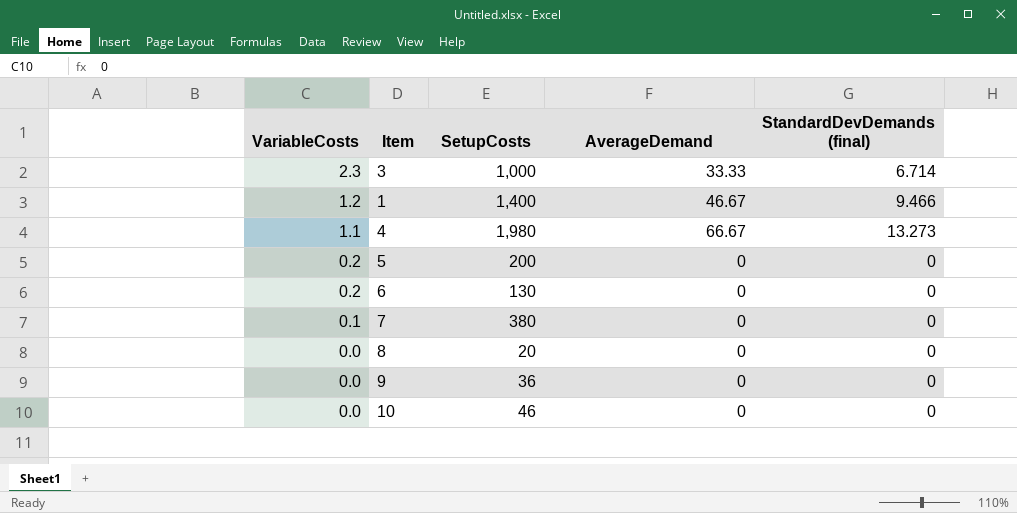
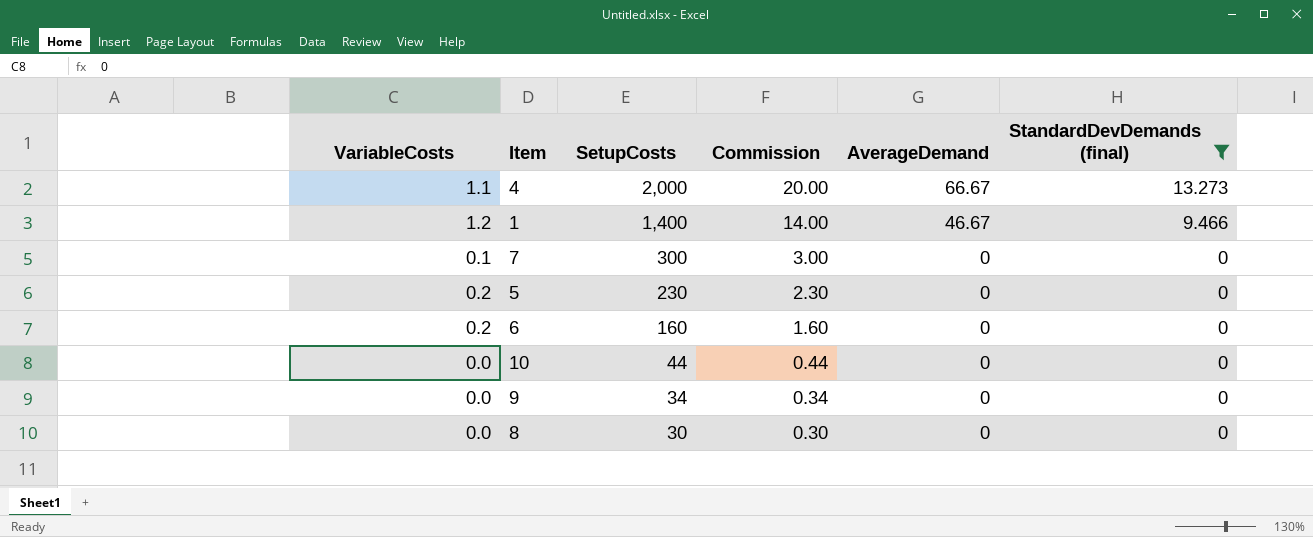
filter: none -> StandardDevDemands (final) != 6.714
row order: VariableCosts descending -> SetupCosts descending
column Commission | formula: none -> [SetupCosts] * 0.01
4 | SetupCosts: 1,980 -> 2,000
7 | SetupCosts: 380 -> 300
5 | SetupCosts: 200 -> 230
6 | SetupCosts: 130 -> 160
10 | SetupCosts: 46 -> 44
9 | SetupCosts: 36 -> 34
8 | SetupCosts: 20 -> 30

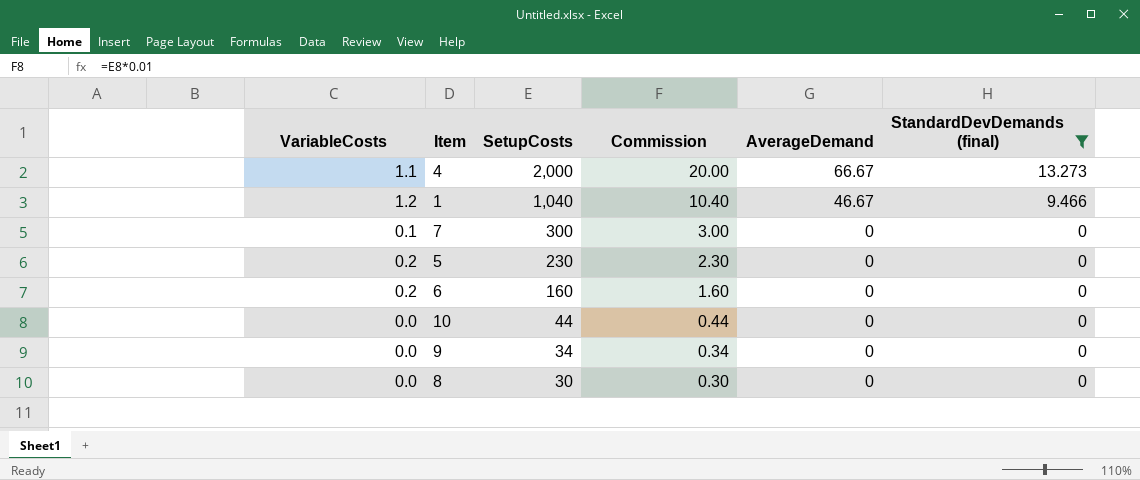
1 | SetupCosts: 1,400 -> 1,040
1 | Commission: 14.00 -> 10.40

